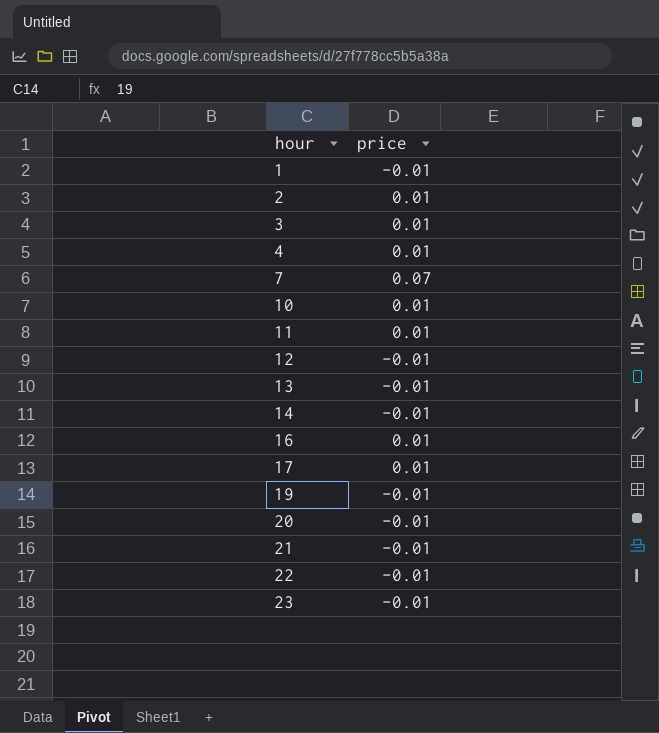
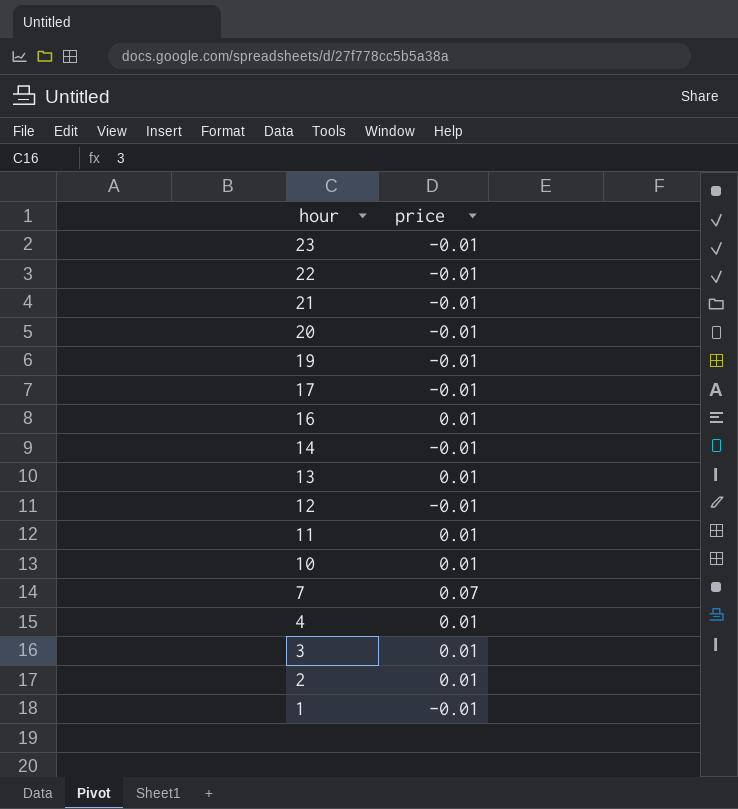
row order: hour ascending -> hour descending
17 | price: 0.01 -> -0.01
13 | price: -0.01 -> 0.01

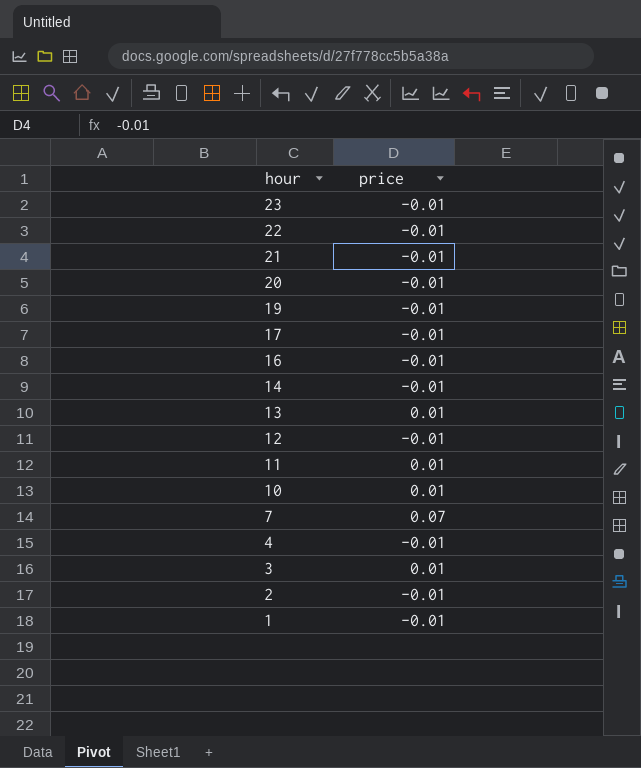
16 | price: 0.01 -> -0.01
4 | price: 0.01 -> -0.01
2 | price: 0.01 -> -0.01

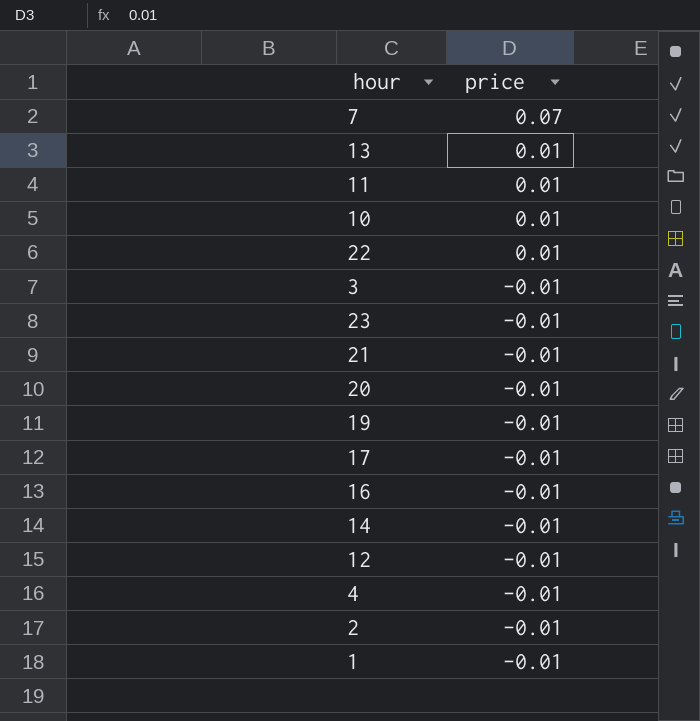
row order: hour descending -> price descending
22 | price: -0.01 -> 0.01
3 | price: 0.01 -> -0.01

